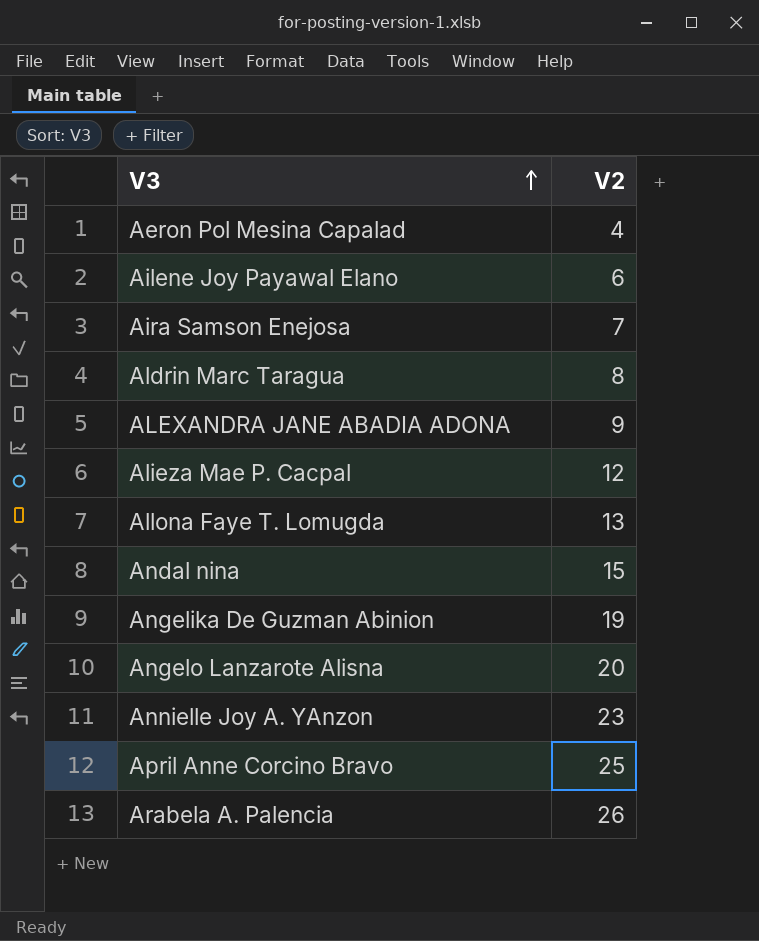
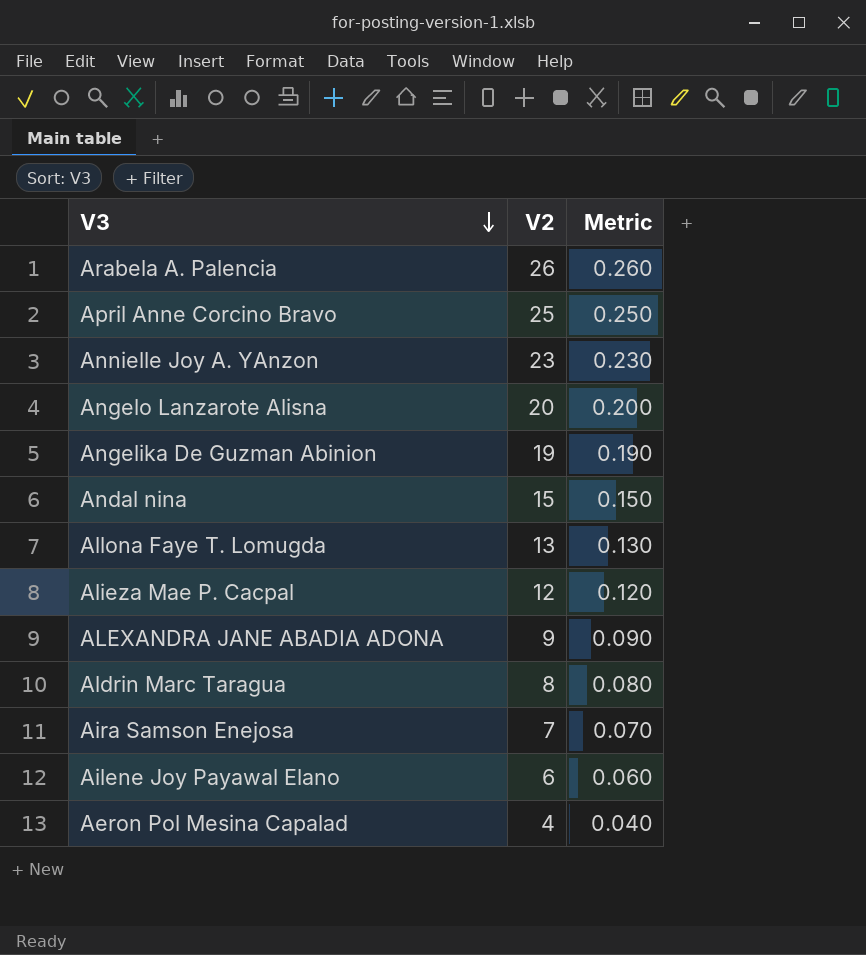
row order: V3 ascending -> V3 descending
column Metric | formula: none -> [V2] * 0.01

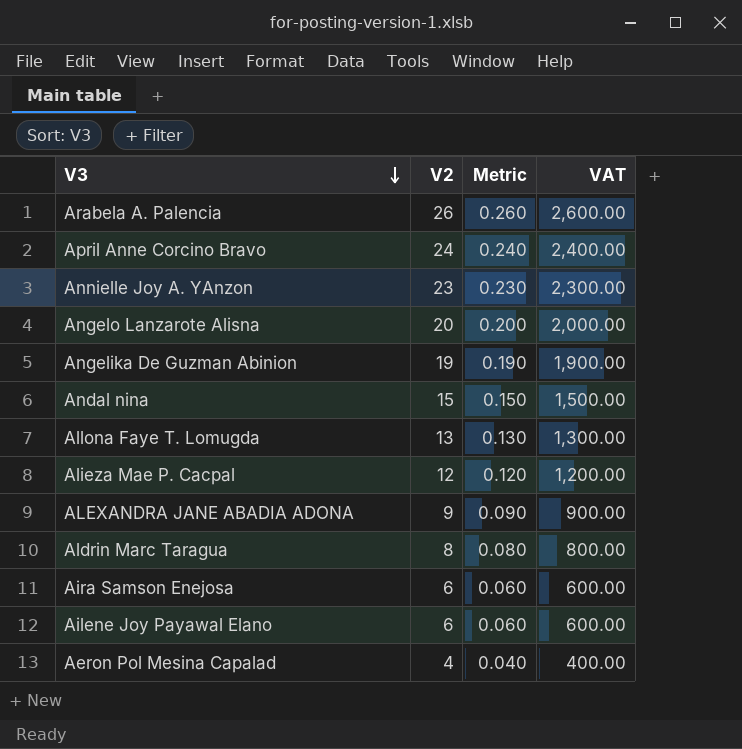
column VAT | formula: none -> [V2] * 100
April Anne Corcino Bravo | V2: 25 -> 24
April Anne Corcino Bravo | Metric: 0.250 -> 0.240
Aira Samson Enejosa | V2: 7 -> 6
Aira Samson Enejosa | Metric: 0.070 -> 0.060

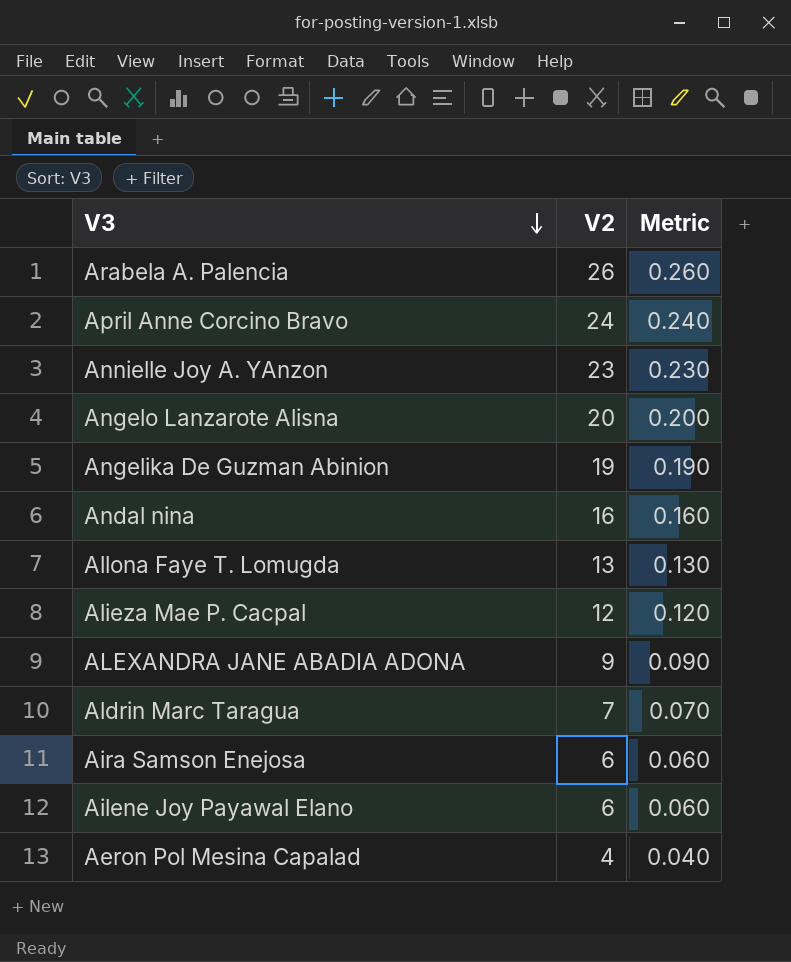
column VAT | formula: [V2] * 100 -> none
Andal nina | V2: 15 -> 16
Andal nina | Metric: 0.150 -> 0.160
Aldrin Marc Taragua | V2: 8 -> 7
Aldrin Marc Taragua | Metric: 0.080 -> 0.070

